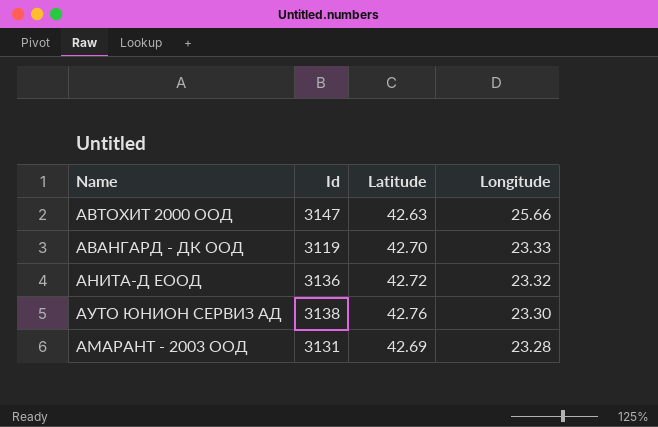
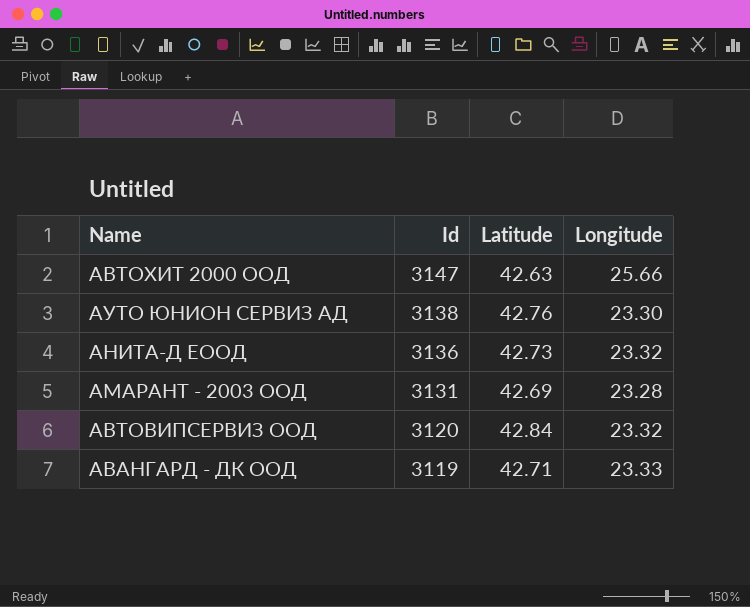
row order: Longitude descending -> Id descending
АНИТА-Д ЕООД | Latitude: 42.72 -> 42.73
row АВТОВИПСЕРВИЗ ООД: none -> 3120 | 42.84 | 23.32
АВАНГАРД - ДК ООД | Latitude: 42.70 -> 42.71

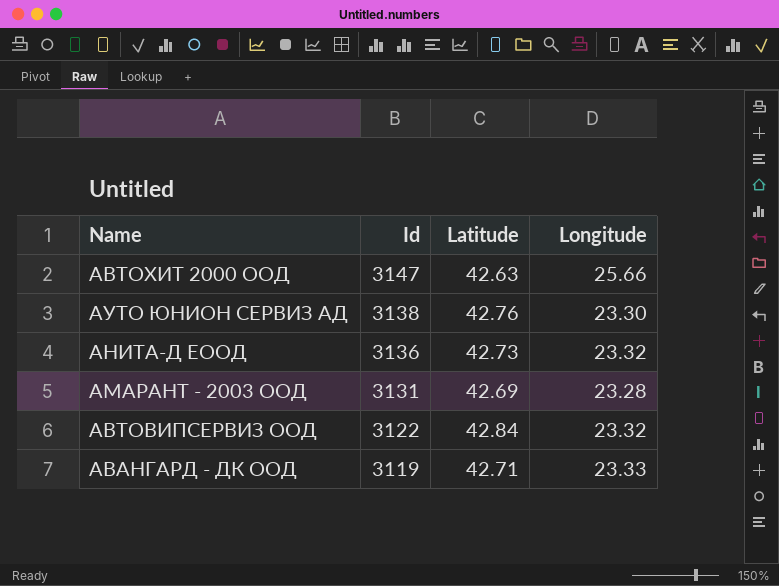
АВТОВИПСЕРВИЗ ООД | Id: 3120 -> 3122

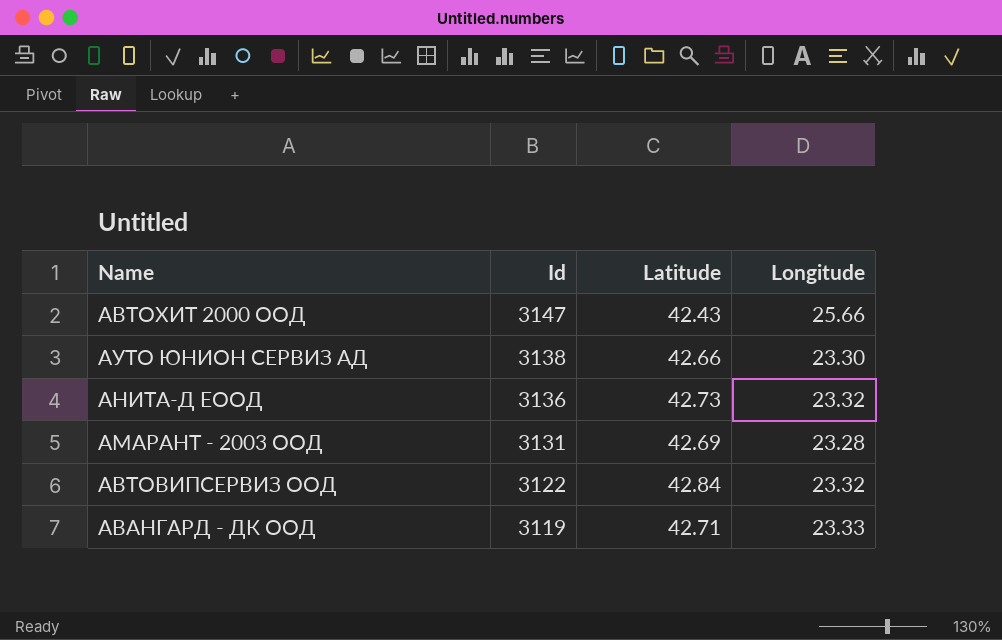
АВТОХИТ 2000 ООД | Latitude: 42.63 -> 42.43
АУТО ЮНИОН СЕРВИЗ АД | Latitude: 42.76 -> 42.66

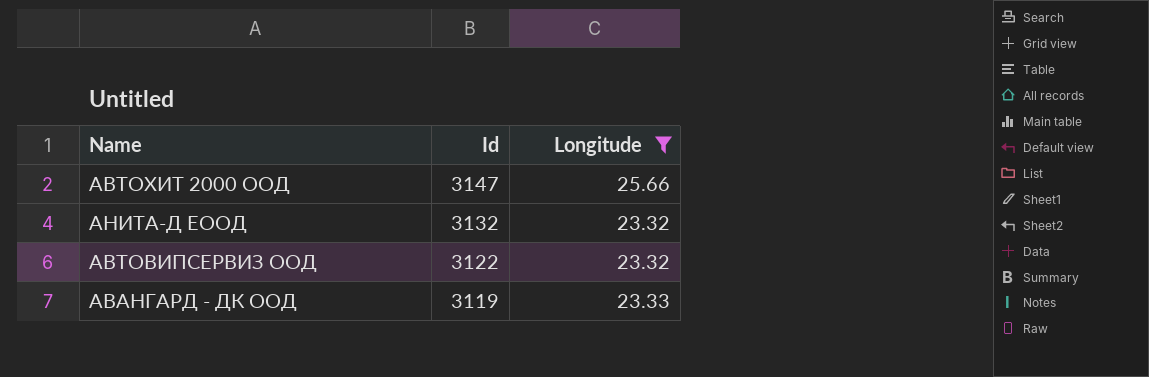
filter: none -> Longitude >= 23.32
column Latitude | position: 3 -> none
АНИТА-Д ЕООД | Id: 3136 -> 3132

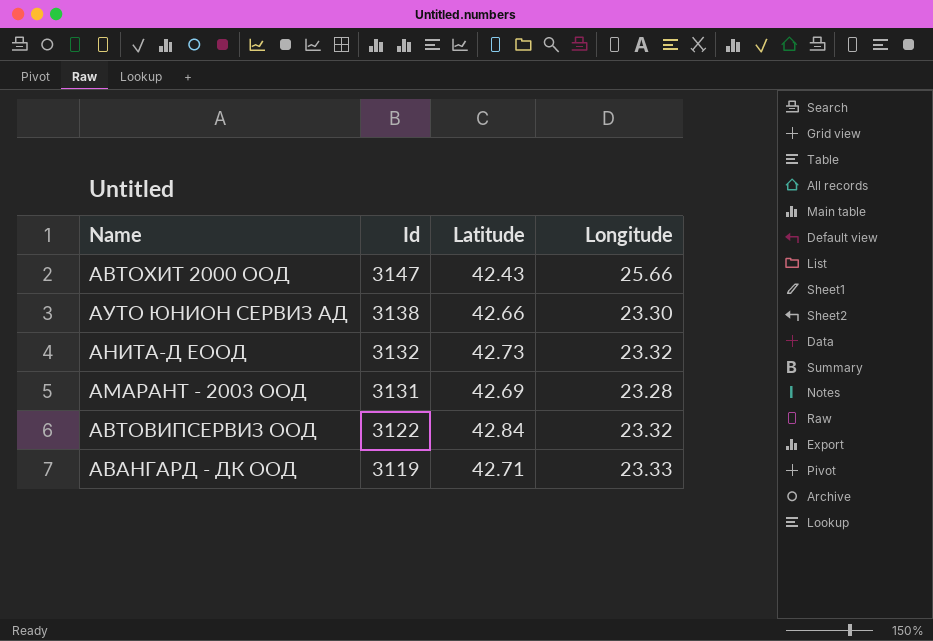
filter: Longitude >= 23.32 -> none
column Latitude | position: none -> 3

